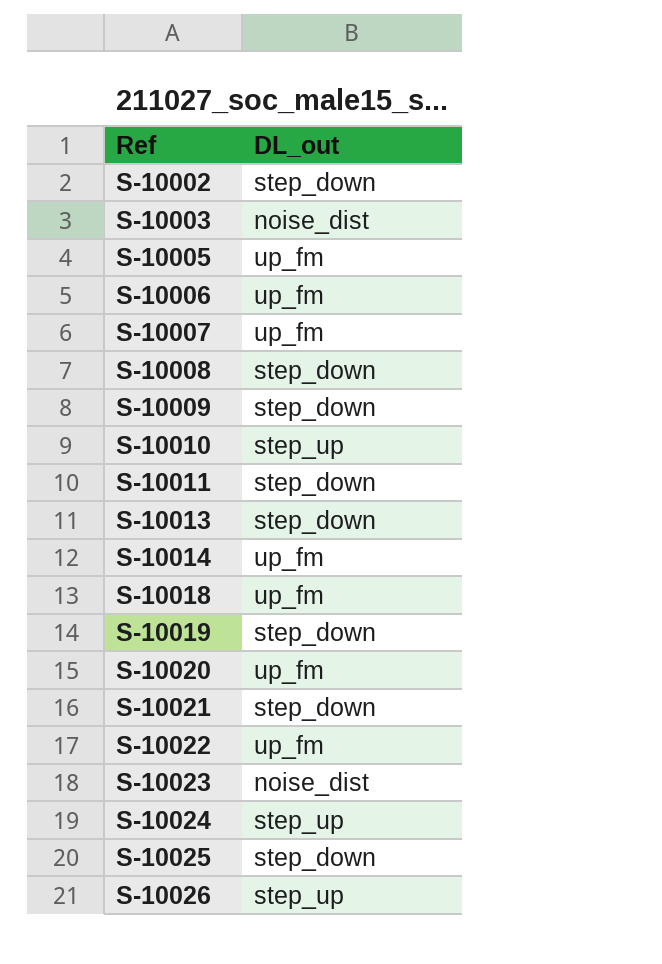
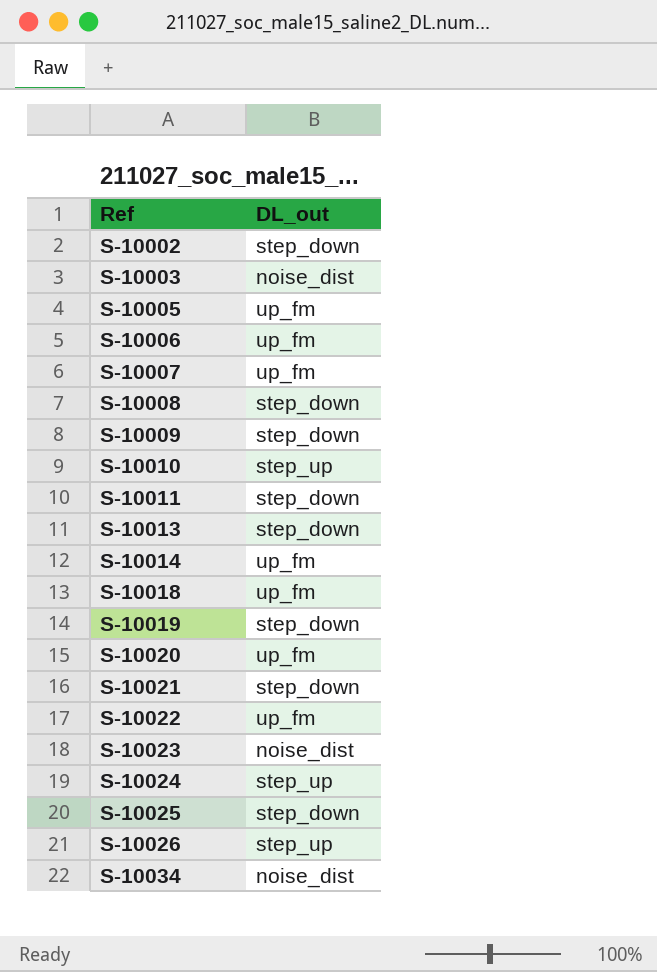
row S-10034: none -> noise_dist

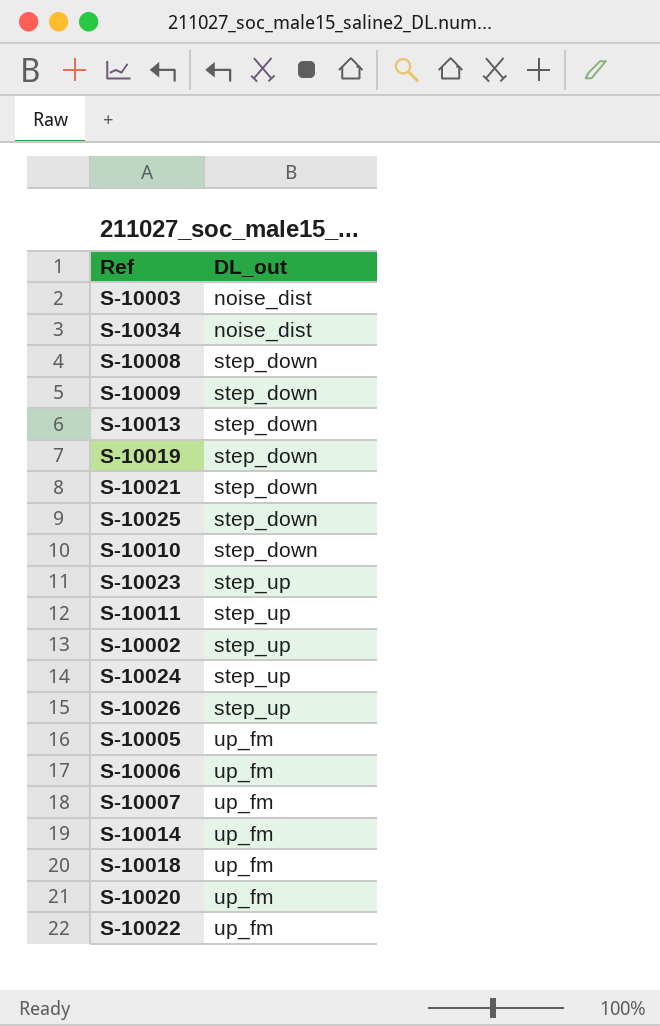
row order: Ref ascending -> DL_out ascending
S-10010 | DL_out: step_up -> step_down
S-10023 | DL_out: noise_dist -> step_up
S-10011 | DL_out: step_down -> step_up
S-10002 | DL_out: step_down -> step_up

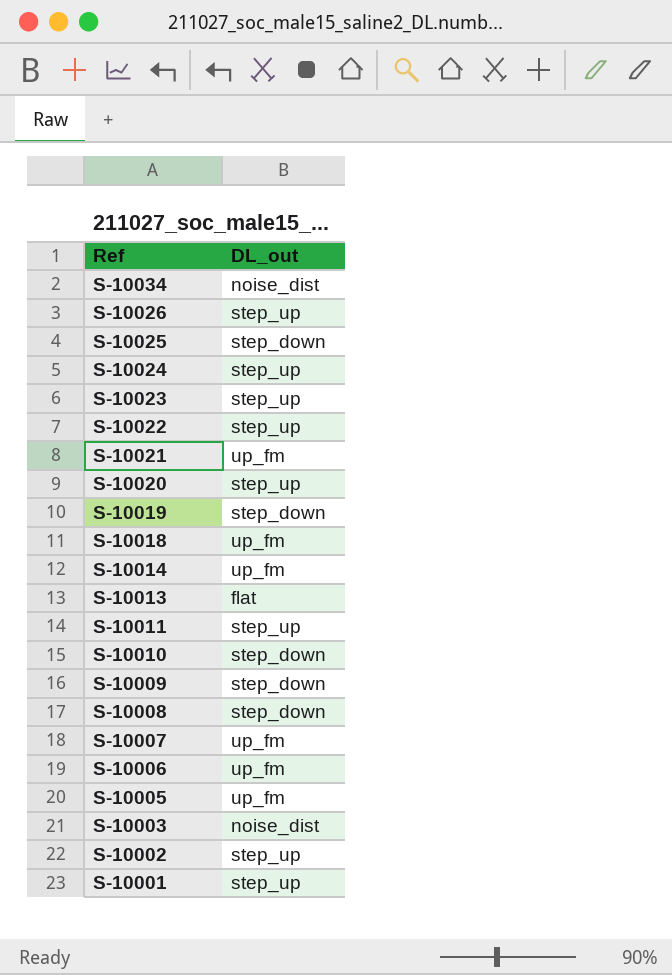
row order: DL_out ascending -> Ref descending
S-10022 | DL_out: up_fm -> step_up
S-10021 | DL_out: step_down -> up_fm
S-10020 | DL_out: up_fm -> step_up
S-10013 | DL_out: step_down -> flat
row S-10001: none -> step_up

